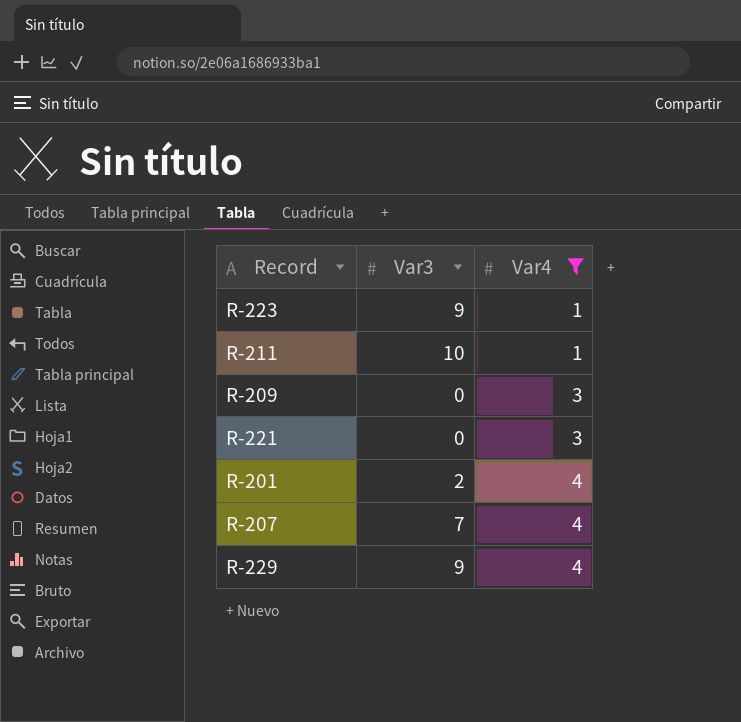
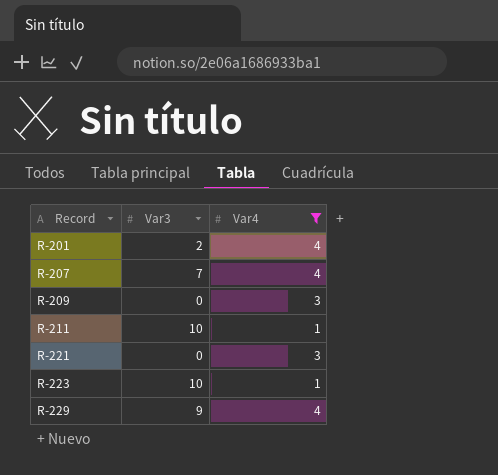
row order: Var4 ascending -> Record ascending
R-223 | Var3: 9 -> 10

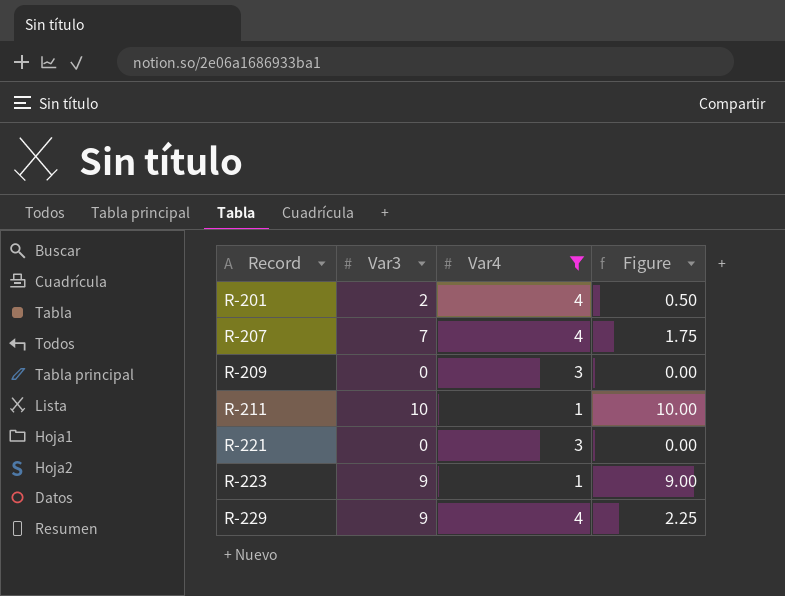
column Figure | formula: none -> [Var3] / [Var4]
R-223 | Var3: 10 -> 9

